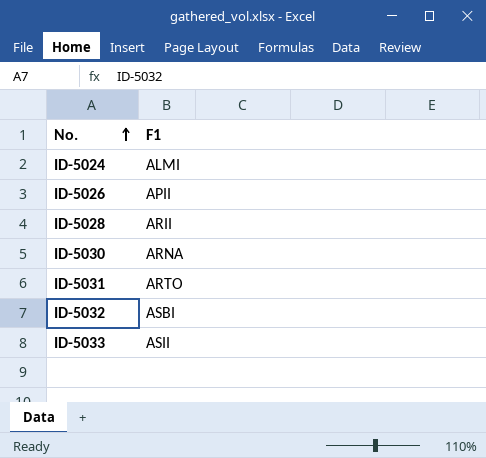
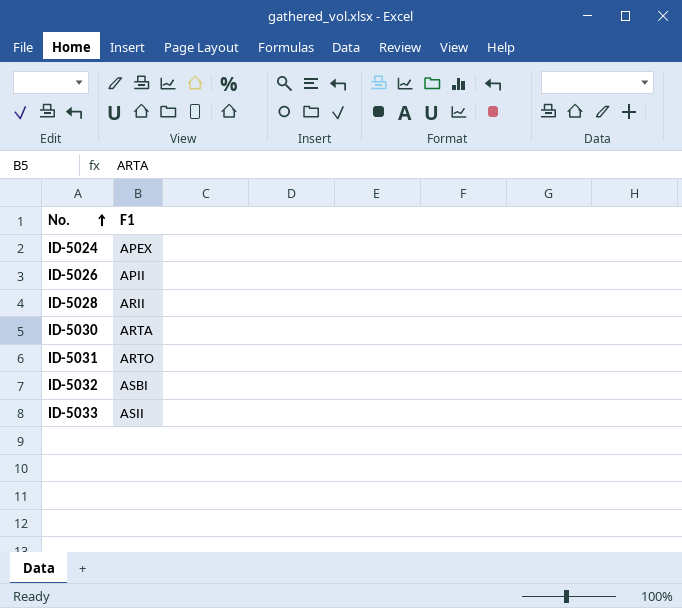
ID-5024 | F1: ALMI -> APEX
ID-5030 | F1: ARNA -> ARTA

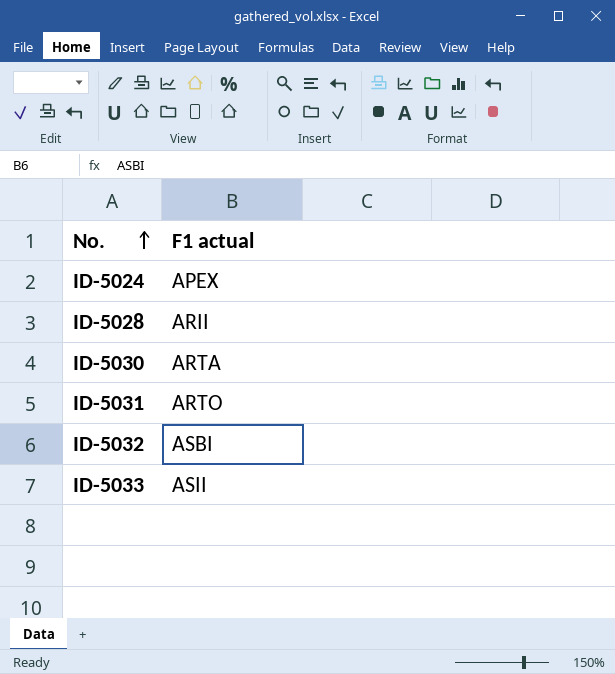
column name: F1 -> F1 actual
row ID-5026: APII -> none

